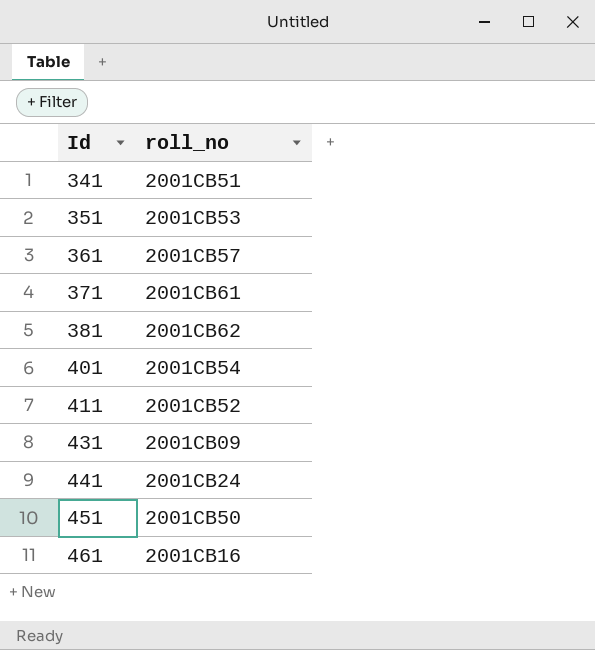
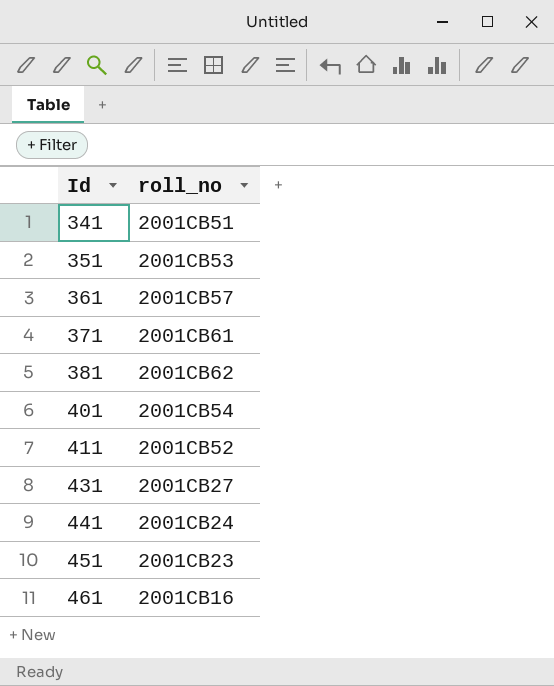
431 | roll_no: 2001CB09 -> 2001CB27
451 | roll_no: 2001CB50 -> 2001CB23

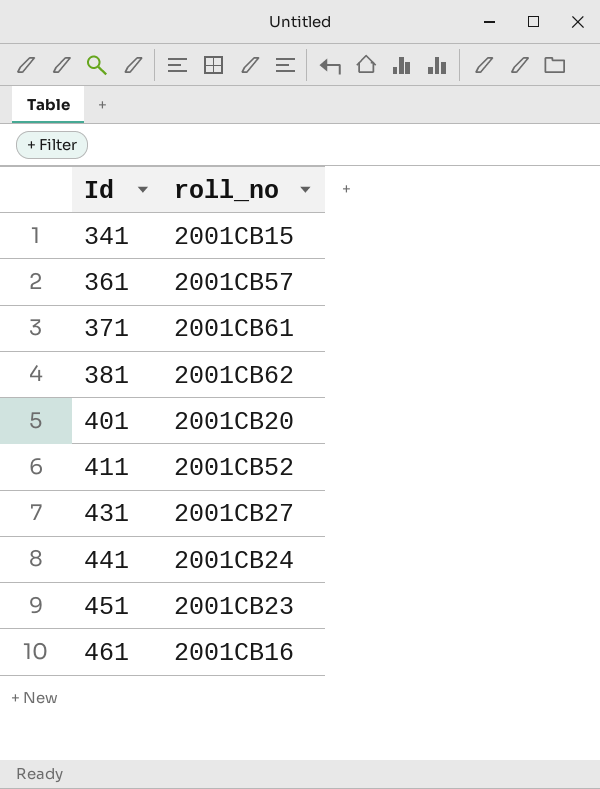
row 351: 2001CB53 -> none
341 | roll_no: 2001CB51 -> 2001CB15
401 | roll_no: 2001CB54 -> 2001CB20

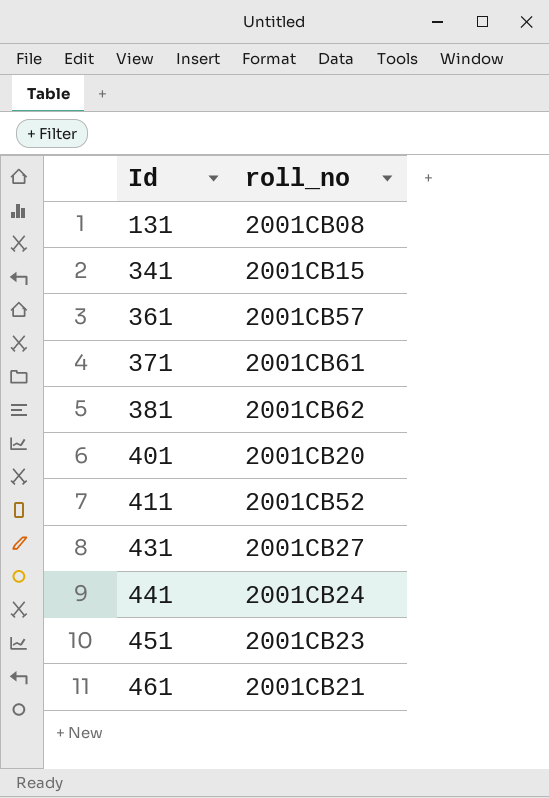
row 131: none -> 2001CB08
461 | roll_no: 2001CB16 -> 2001CB21

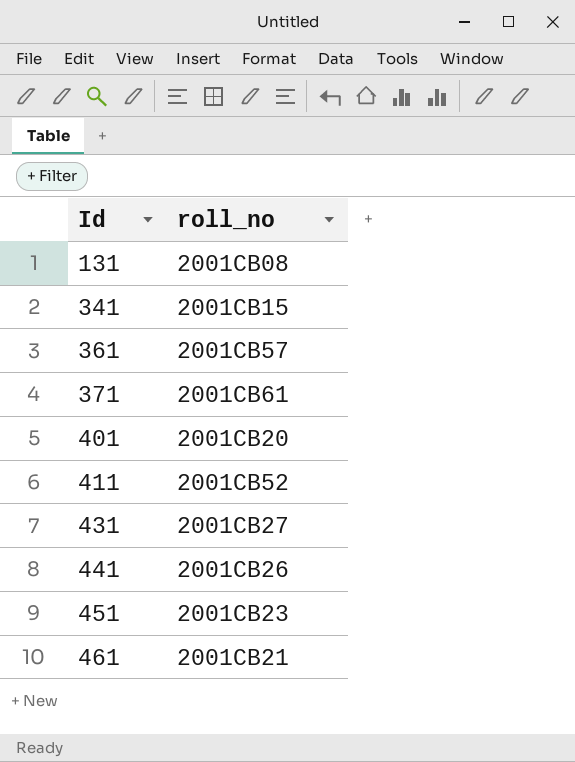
row 381: 2001CB62 -> none
441 | roll_no: 2001CB24 -> 2001CB26

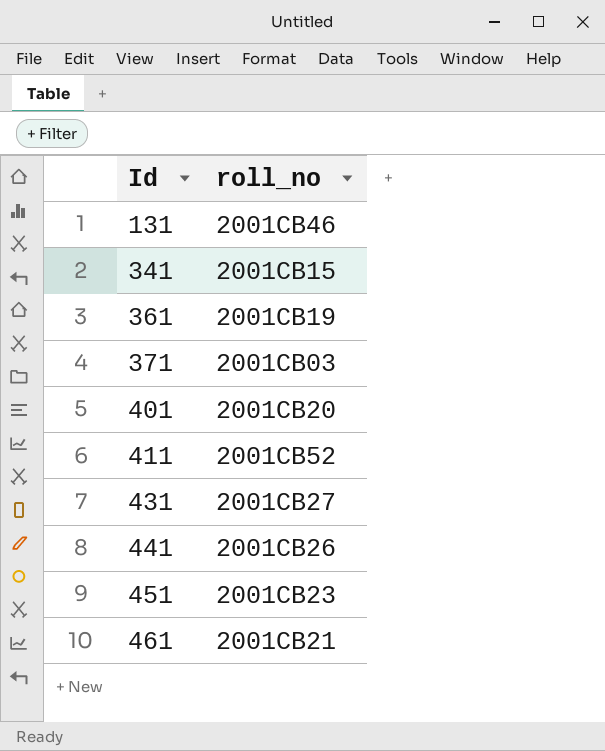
131 | roll_no: 2001CB08 -> 2001CB46
361 | roll_no: 2001CB57 -> 2001CB19
371 | roll_no: 2001CB61 -> 2001CB03

